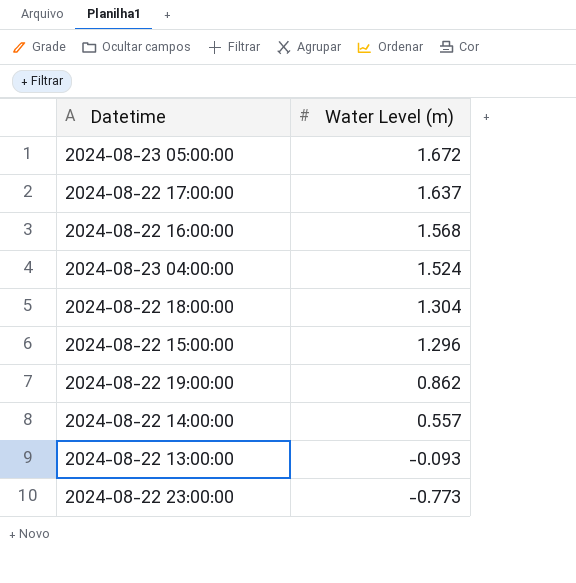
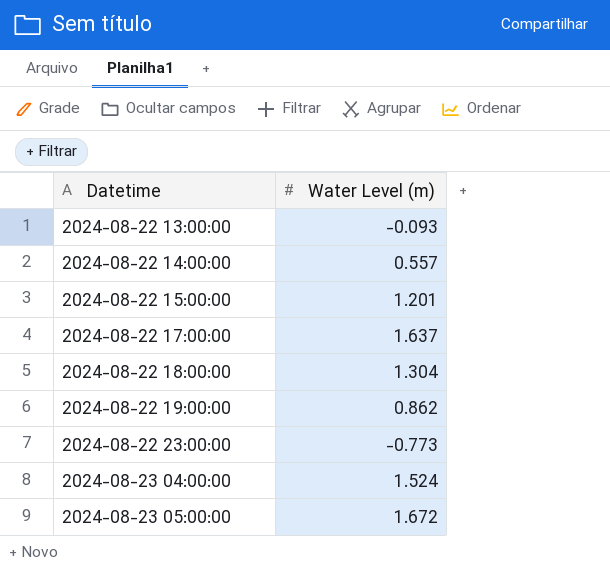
row order: Water Level (m) descending -> Datetime ascending
row 2024-08-22 16:00:00: 1.568 -> none
2024-08-22 15:00:00 | Water Level (m): 1.296 -> 1.201

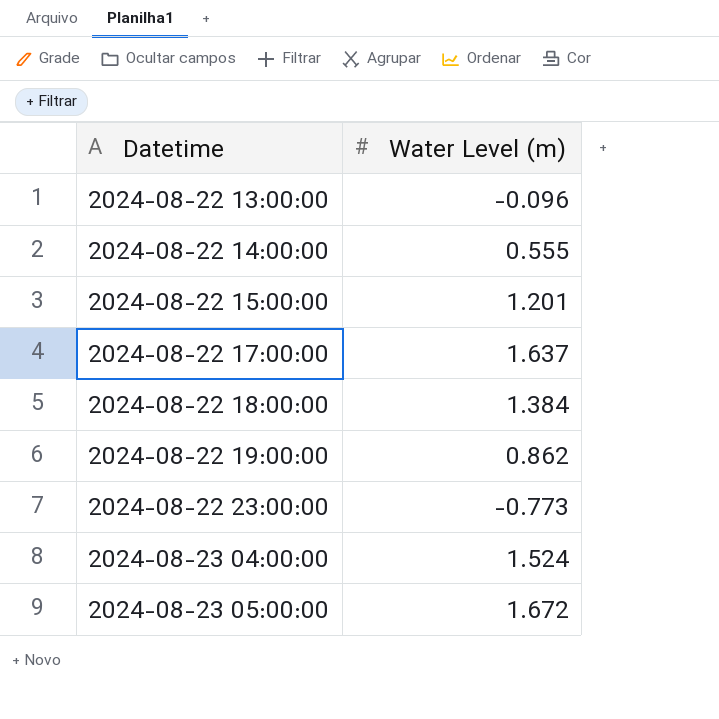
2024-08-22 13:00:00 | Water Level (m): -0.093 -> -0.096
2024-08-22 14:00:00 | Water Level (m): 0.557 -> 0.555
2024-08-22 18:00:00 | Water Level (m): 1.304 -> 1.384

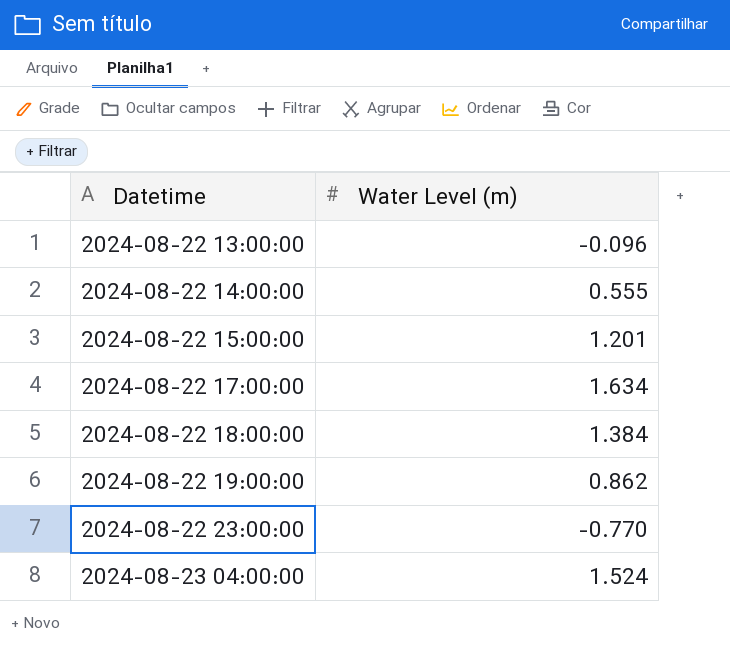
row 2024-08-23 05:00:00: 1.672 -> none
2024-08-22 17:00:00 | Water Level (m): 1.637 -> 1.634
2024-08-22 23:00:00 | Water Level (m): -0.773 -> -0.770

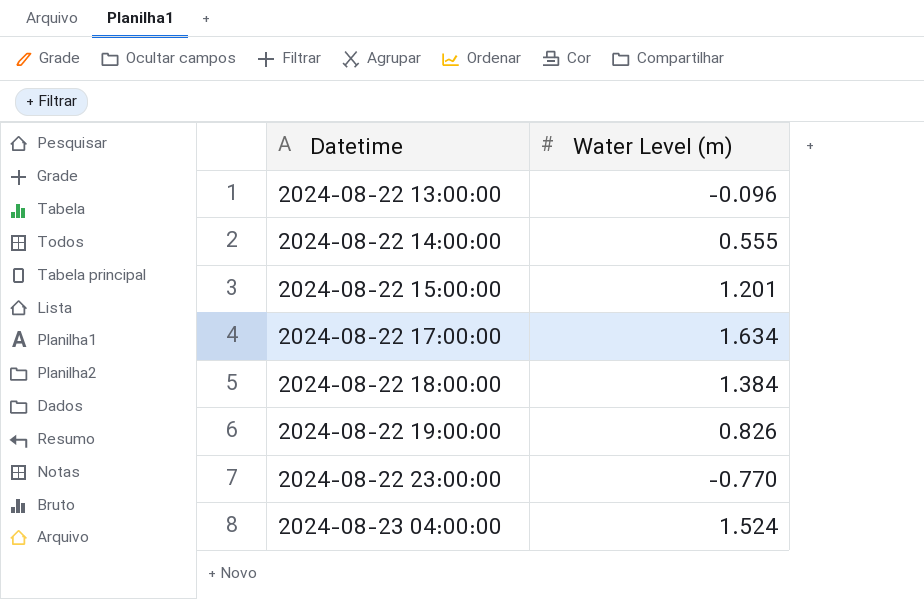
2024-08-22 19:00:00 | Water Level (m): 0.862 -> 0.826

